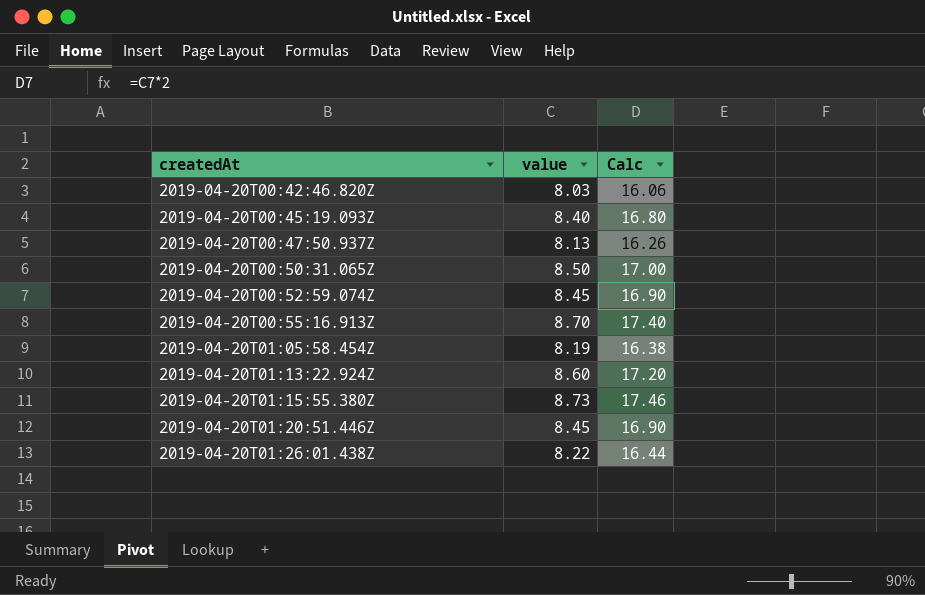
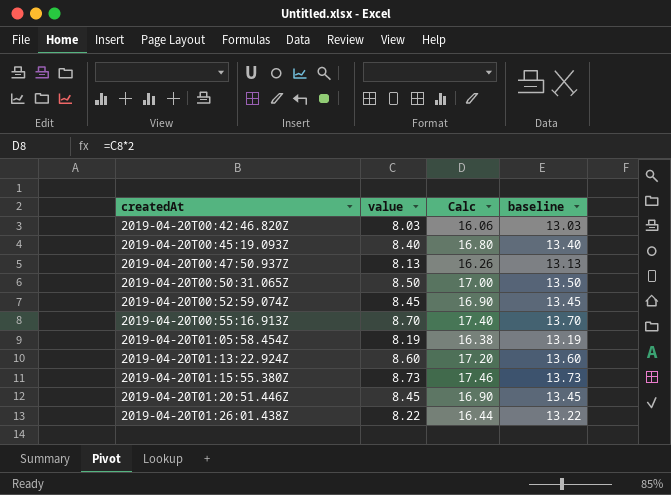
column baseline | formula: none -> [value] + 5

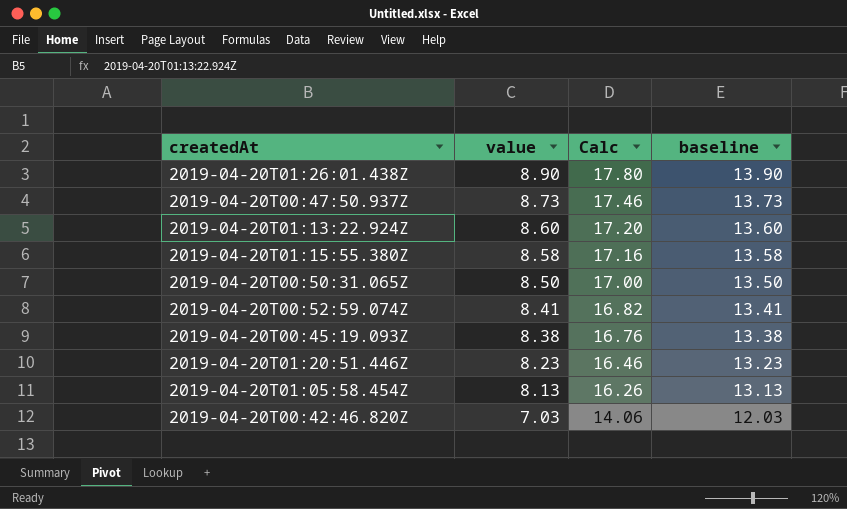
row order: createdAt ascending -> value descending
row 2019-04-20T00:55:16.913Z: 8.70 | 17.40 | 13.70 -> none
2019-04-20T01:26:01.438Z | value: 8.22 -> 8.90
2019-04-20T01:26:01.438Z | Calc: 16.44 -> 17.80
2019-04-20T01:26:01.438Z | baseline: 13.22 -> 13.90
2019-04-20T00:47:50.937Z | value: 8.13 -> 8.73
2019-04-20T00:47:50.937Z | Calc: 16.26 -> 17.46
2019-04-20T00:47:50.937Z | baseline: 13.13 -> 13.73
2019-04-20T01:15:55.380Z | value: 8.73 -> 8.58
2019-04-20T01:15:55.380Z | Calc: 17.46 -> 17.16
2019-04-20T01:15:55.380Z | baseline: 13.73 -> 13.58
2019-04-20T00:52:59.074Z | value: 8.45 -> 8.41
2019-04-20T00:52:59.074Z | Calc: 16.90 -> 16.82
2019-04-20T00:52:59.074Z | baseline: 13.45 -> 13.41
2019-04-20T00:45:19.093Z | value: 8.40 -> 8.38
2019-04-20T00:45:19.093Z | Calc: 16.80 -> 16.76
2019-04-20T00:45:19.093Z | baseline: 13.40 -> 13.38
2019-04-20T01:20:51.446Z | value: 8.45 -> 8.23
2019-04-20T01:20:51.446Z | Calc: 16.90 -> 16.46
2019-04-20T01:20:51.446Z | baseline: 13.45 -> 13.23
2019-04-20T01:05:58.454Z | value: 8.19 -> 8.13
2019-04-20T01:05:58.454Z | Calc: 16.38 -> 16.26
2019-04-20T01:05:58.454Z | baseline: 13.19 -> 13.13
2019-04-20T00:42:46.820Z | value: 8.03 -> 7.03
2019-04-20T00:42:46.820Z | Calc: 16.06 -> 14.06
2019-04-20T00:42:46.820Z | baseline: 13.03 -> 12.03

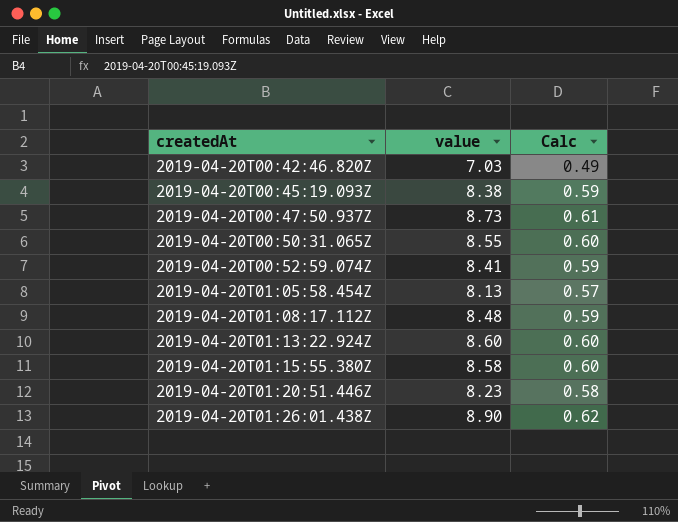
row order: value descending -> createdAt ascending
column baseline | formula: [value] + 5 -> none
column Calc | formula: [value] * 2 -> [value] * 0.07
2019-04-20T00:50:31.065Z | value: 8.50 -> 8.55
row 2019-04-20T01:08:17.112Z: none -> 8.48 | 0.59

